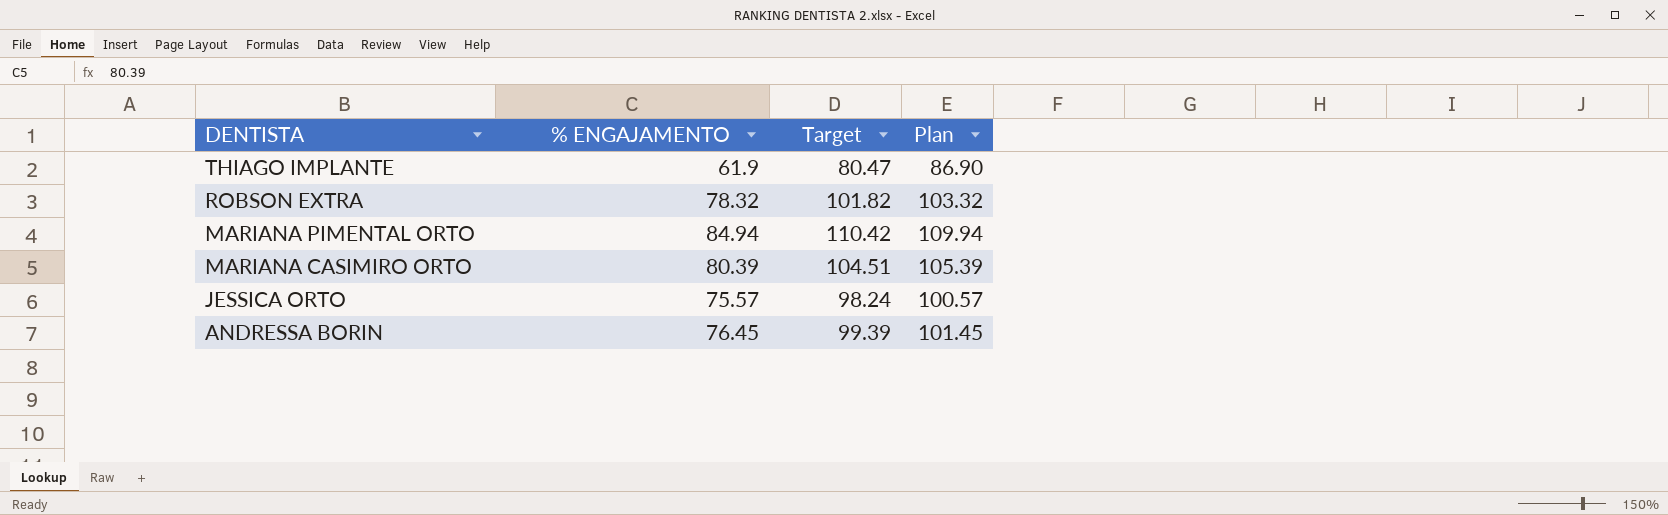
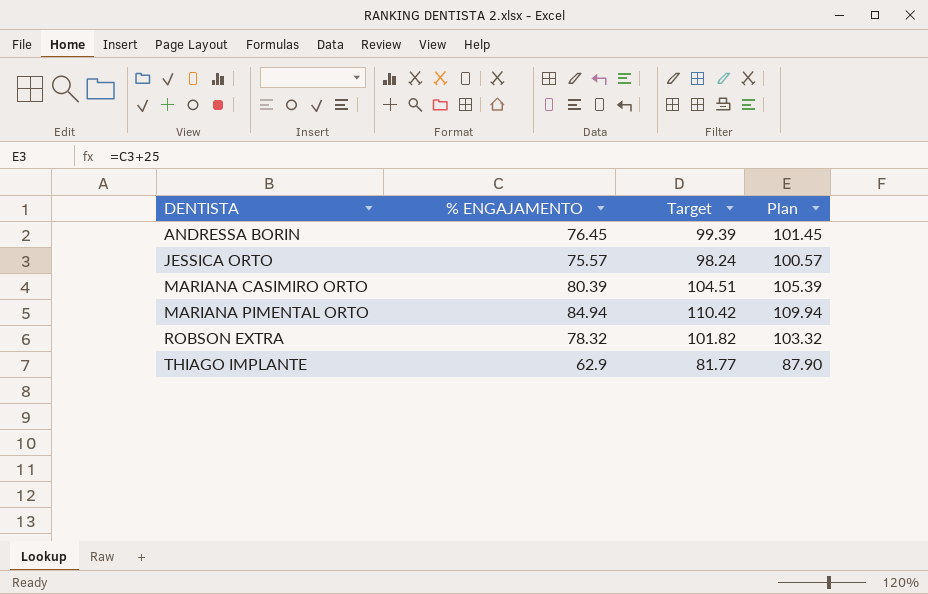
row order: DENTISTA descending -> DENTISTA ascending
THIAGO IMPLANTE | % ENGAJAMENTO: 61.9 -> 62.9
THIAGO IMPLANTE | Target: 80.47 -> 81.77
THIAGO IMPLANTE | Plan: 86.90 -> 87.90

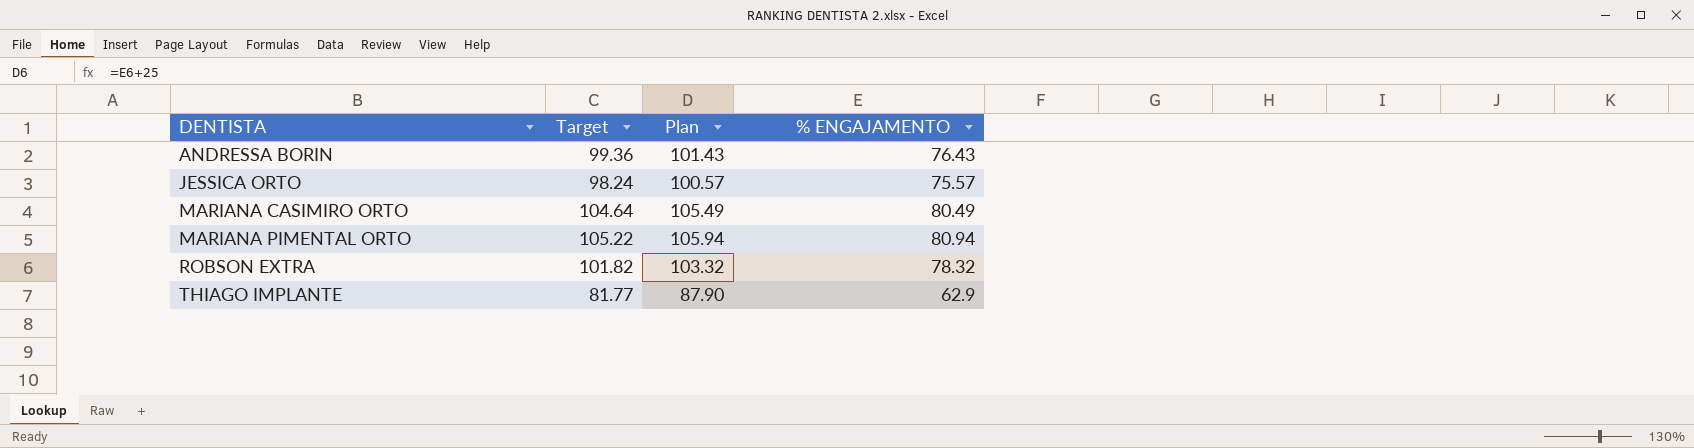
column % ENGAJAMENTO | position: 2 -> 4
ANDRESSA BORIN | Target: 99.39 -> 99.36
ANDRESSA BORIN | Plan: 101.45 -> 101.43
ANDRESSA BORIN | % ENGAJAMENTO: 76.45 -> 76.43
MARIANA CASIMIRO ORTO | Target: 104.51 -> 104.64
MARIANA CASIMIRO ORTO | Plan: 105.39 -> 105.49
MARIANA CASIMIRO ORTO | % ENGAJAMENTO: 80.39 -> 80.49
MARIANA PIMENTAL ORTO | Target: 110.42 -> 105.22
MARIANA PIMENTAL ORTO | Plan: 109.94 -> 105.94
MARIANA PIMENTAL ORTO | % ENGAJAMENTO: 84.94 -> 80.94

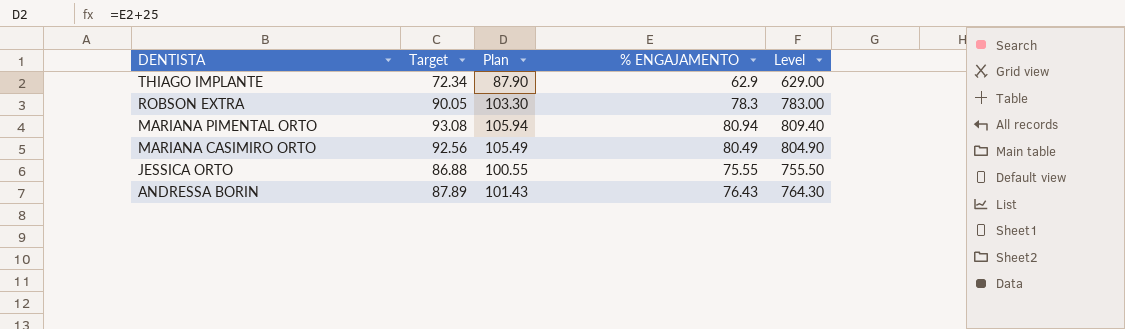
row order: DENTISTA ascending -> DENTISTA descending
column Target | formula: [% ENGAJAMENTO] * 1.3 -> [% ENGAJAMENTO] * 1.15
column Level | formula: none -> [% ENGAJAMENTO] * 10
ROBSON EXTRA | Plan: 103.32 -> 103.30
ROBSON EXTRA | % ENGAJAMENTO: 78.32 -> 78.3
JESSICA ORTO | Plan: 100.57 -> 100.55
JESSICA ORTO | % ENGAJAMENTO: 75.57 -> 75.55

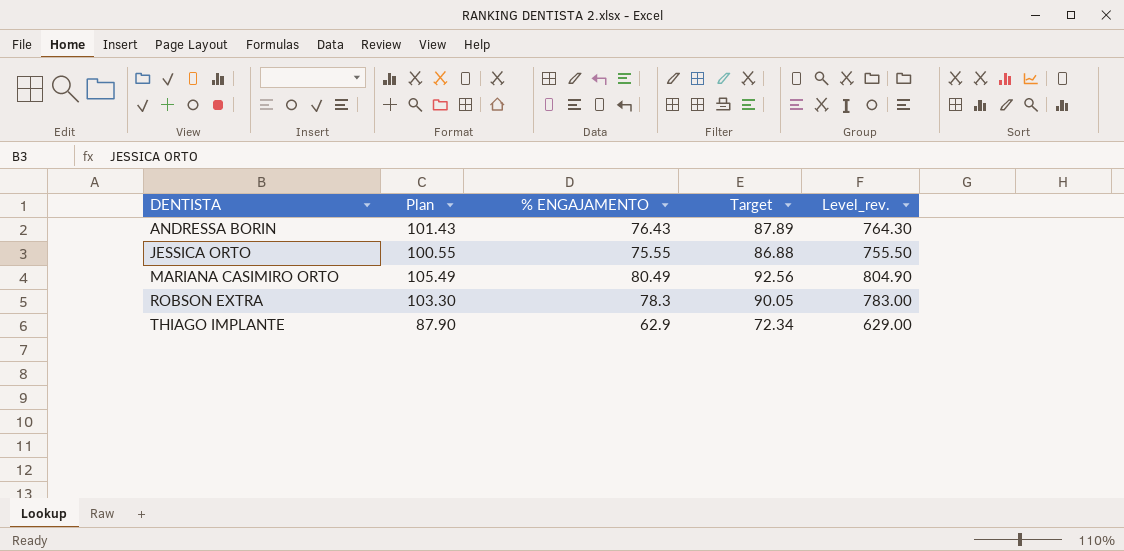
row order: DENTISTA descending -> DENTISTA ascending
column Target | position: 2 -> 4
column name: Level -> Level_rev.
row MARIANA PIMENTAL ORTO: 93.08 | 105.94 | 80.94 | 809.40 -> none

